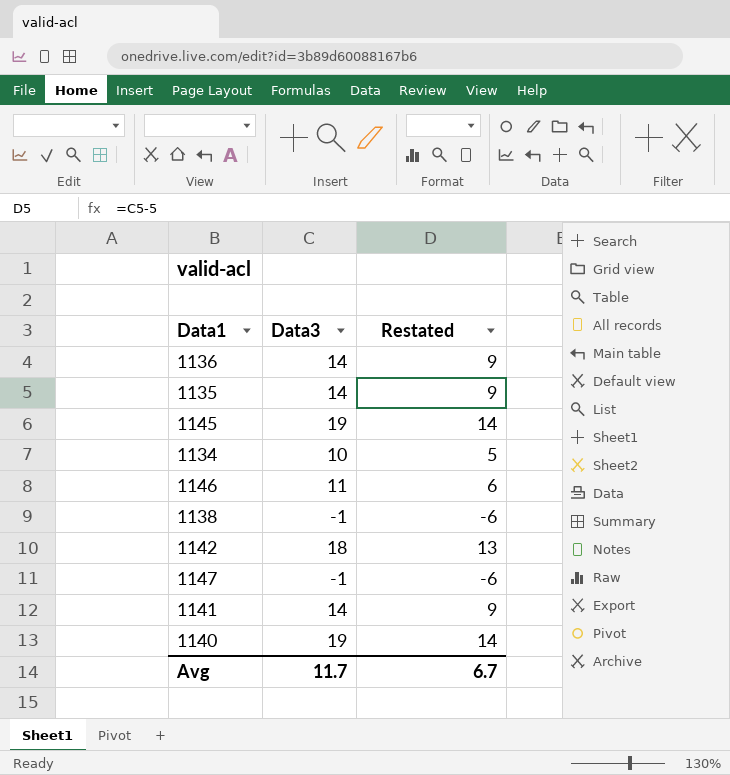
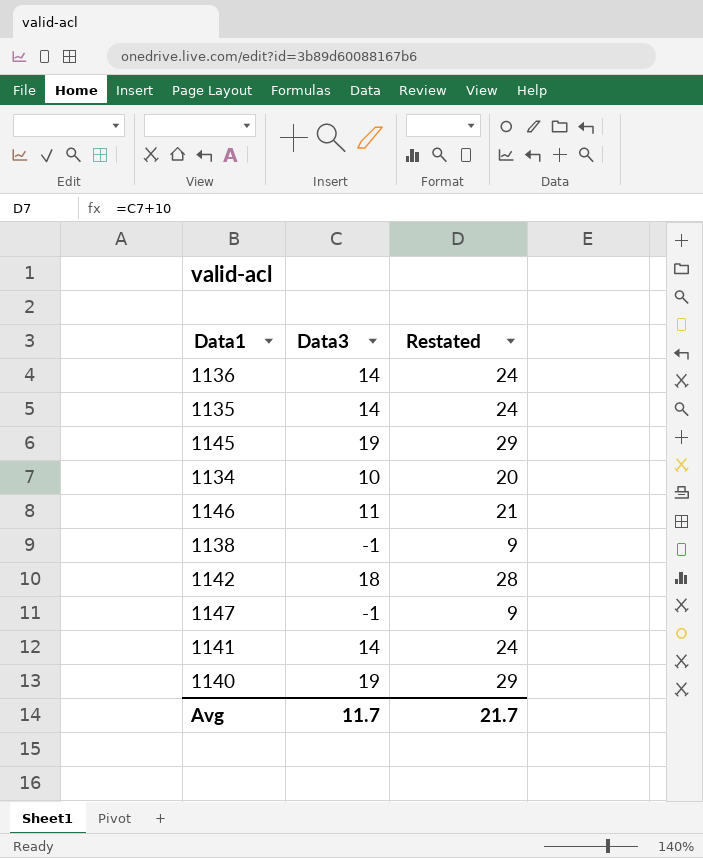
column Restated | formula: [Data3] - 5 -> [Data3] + 10
Avg | Restated: 6.7 -> 21.7

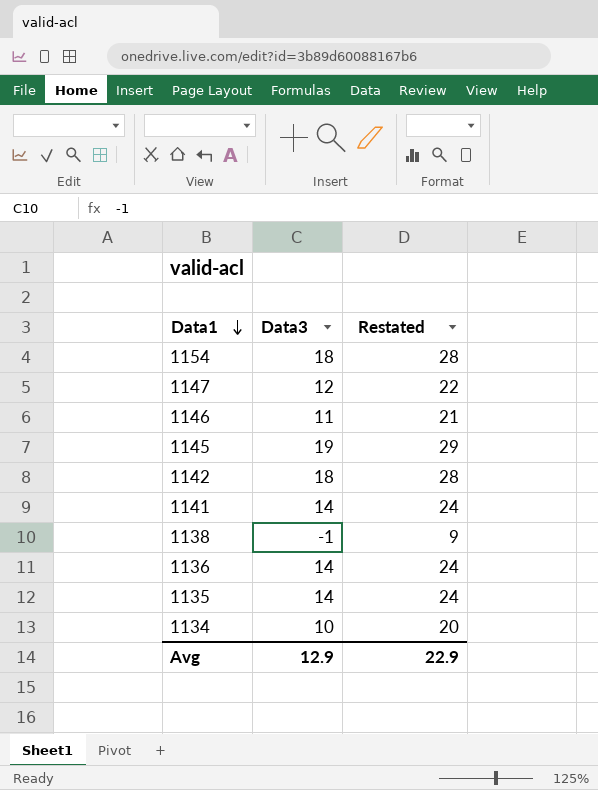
row order: none -> Data1 descending
row 1140: 19 | 29 -> none
row 1154: none -> 18 | 28
1147 | Data3: -1 -> 12
1147 | Restated: 9 -> 22
Avg | Data3: 11.7 -> 12.9
Avg | Restated: 21.7 -> 22.9

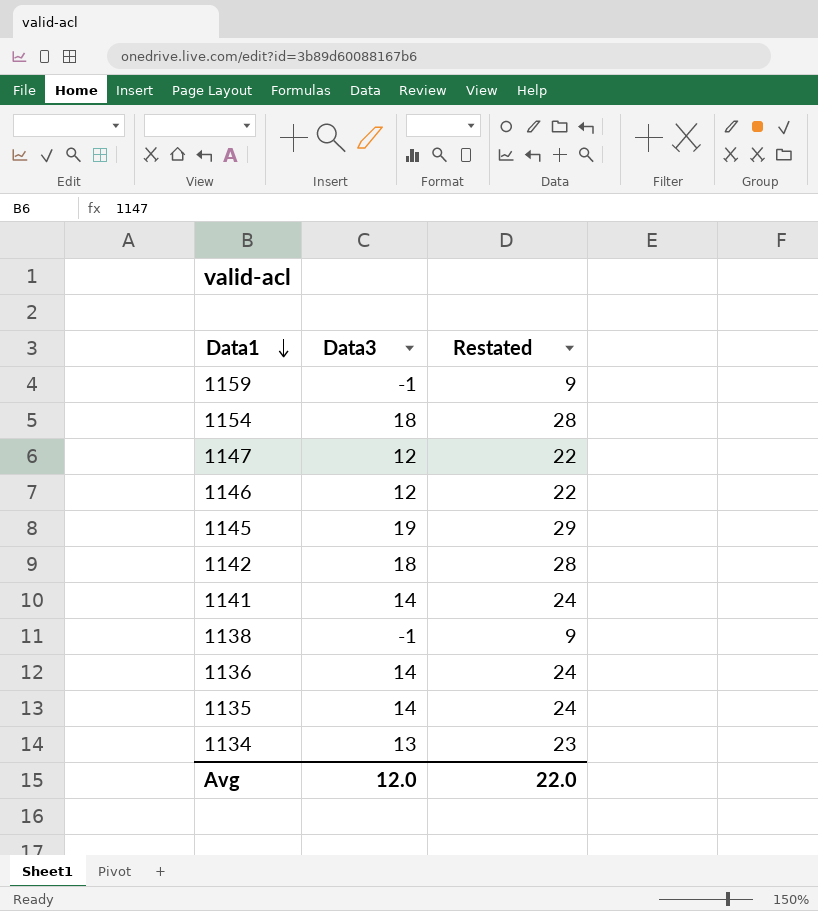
row 1159: none -> -1 | 9
1146 | Data3: 11 -> 12
1146 | Restated: 21 -> 22
1134 | Data3: 10 -> 13
1134 | Restated: 20 -> 23
Avg | Data3: 12.9 -> 12.0
Avg | Restated: 22.9 -> 22.0

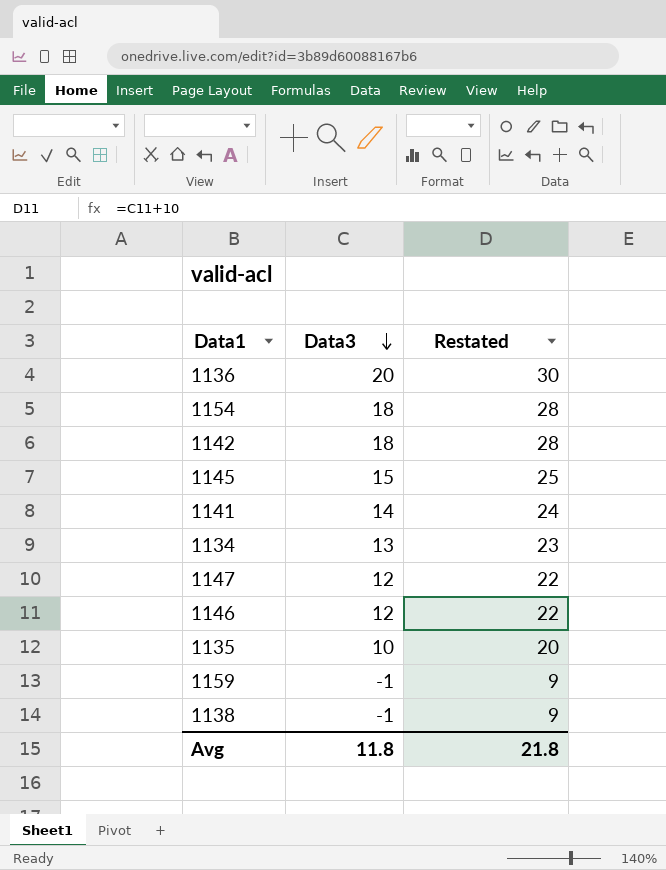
row order: Data1 descending -> Data3 descending
1136 | Data3: 14 -> 20
1136 | Restated: 24 -> 30
1145 | Data3: 19 -> 15
1145 | Restated: 29 -> 25
1135 | Data3: 14 -> 10
1135 | Restated: 24 -> 20
Avg | Data3: 12.0 -> 11.8
Avg | Restated: 22.0 -> 21.8

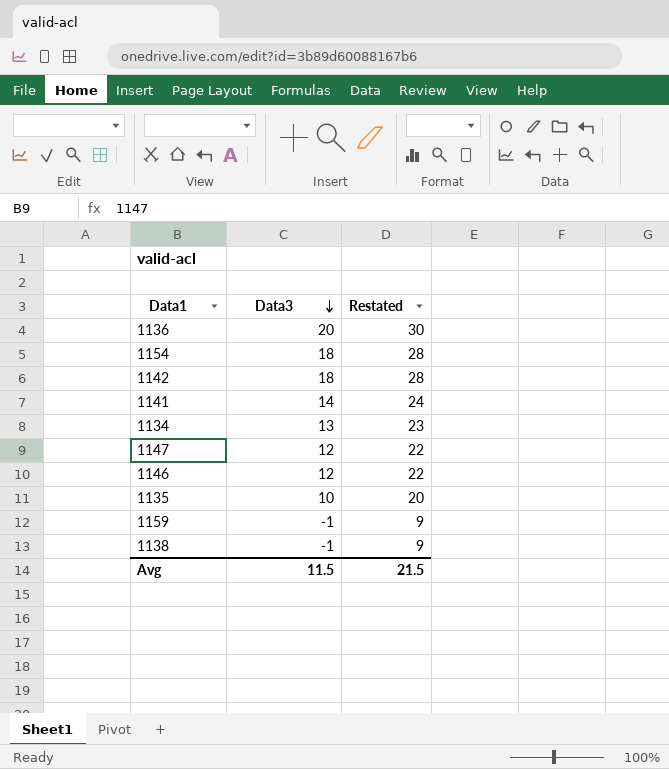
row 1145: 15 | 25 -> none
Avg | Data3: 11.8 -> 11.5
Avg | Restated: 21.8 -> 21.5

